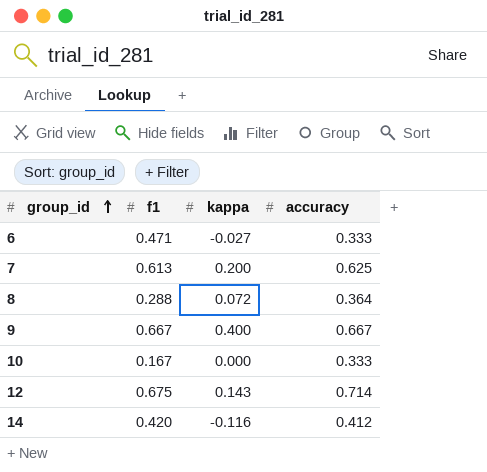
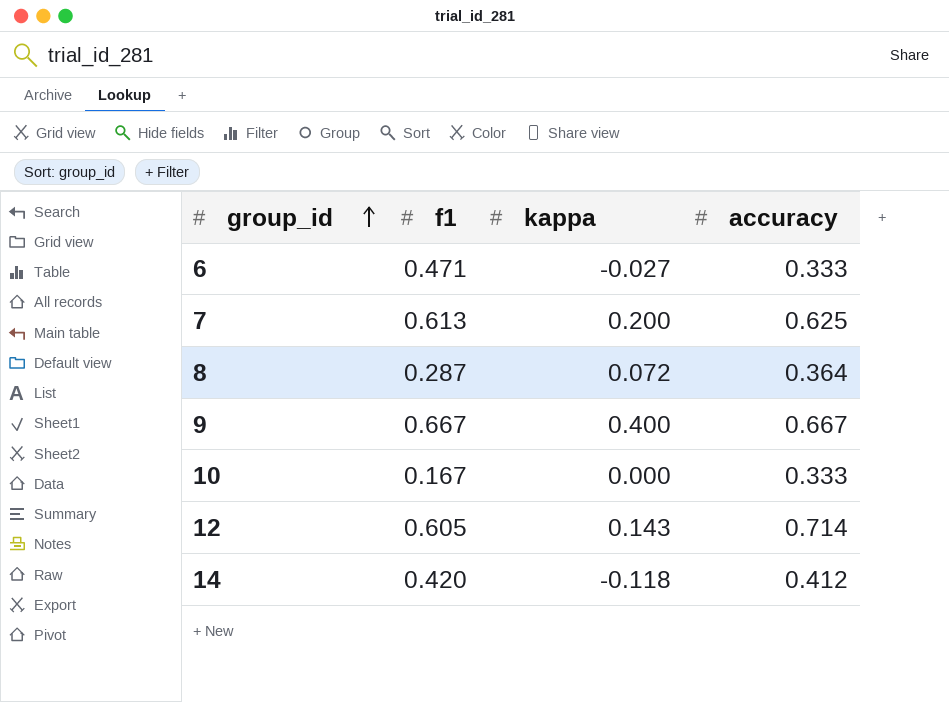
8 | f1: 0.288 -> 0.287
12 | f1: 0.675 -> 0.605
14 | kappa: -0.116 -> -0.118

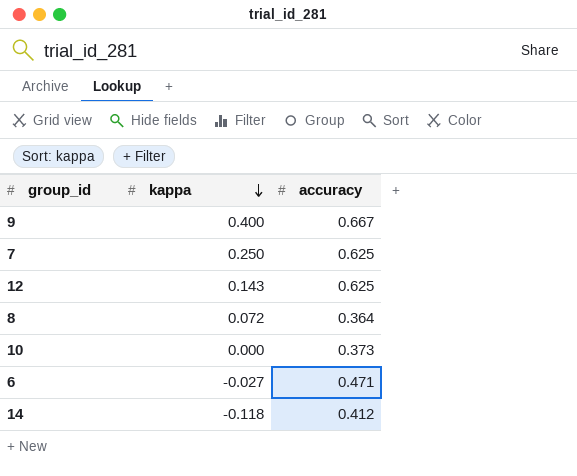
row order: group_id ascending -> kappa descending
column f1 | position: 2 -> none
7 | kappa: 0.200 -> 0.250
12 | accuracy: 0.714 -> 0.625
10 | accuracy: 0.333 -> 0.373
6 | accuracy: 0.333 -> 0.471

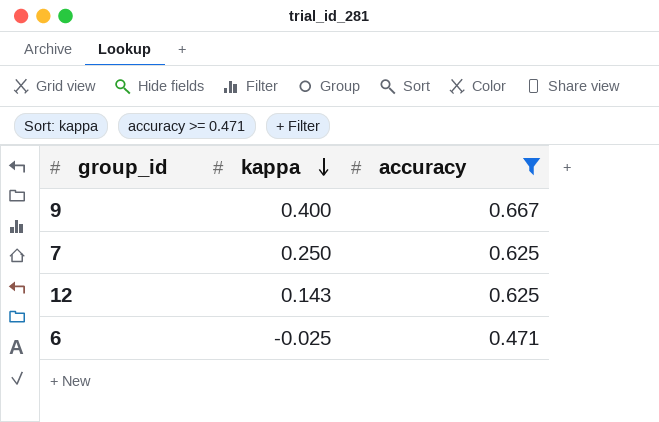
filter: none -> accuracy >= 0.471
6 | kappa: -0.027 -> -0.025

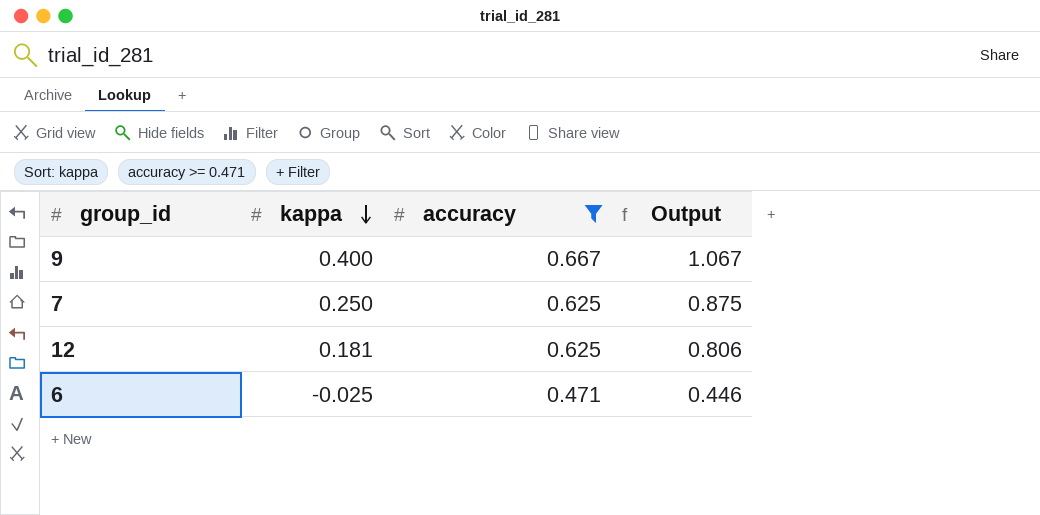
column Output | formula: none -> [kappa] + [accuracy]
12 | kappa: 0.143 -> 0.181

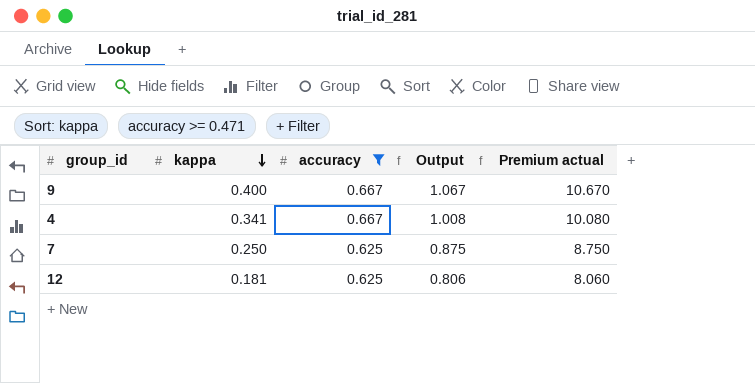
column Premium actual | formula: none -> [Output] * 10
row 6: -0.025 | 0.471 | 0.446 -> none
row 4: none -> 0.341 | 0.667 | 1.008 | 10.080

